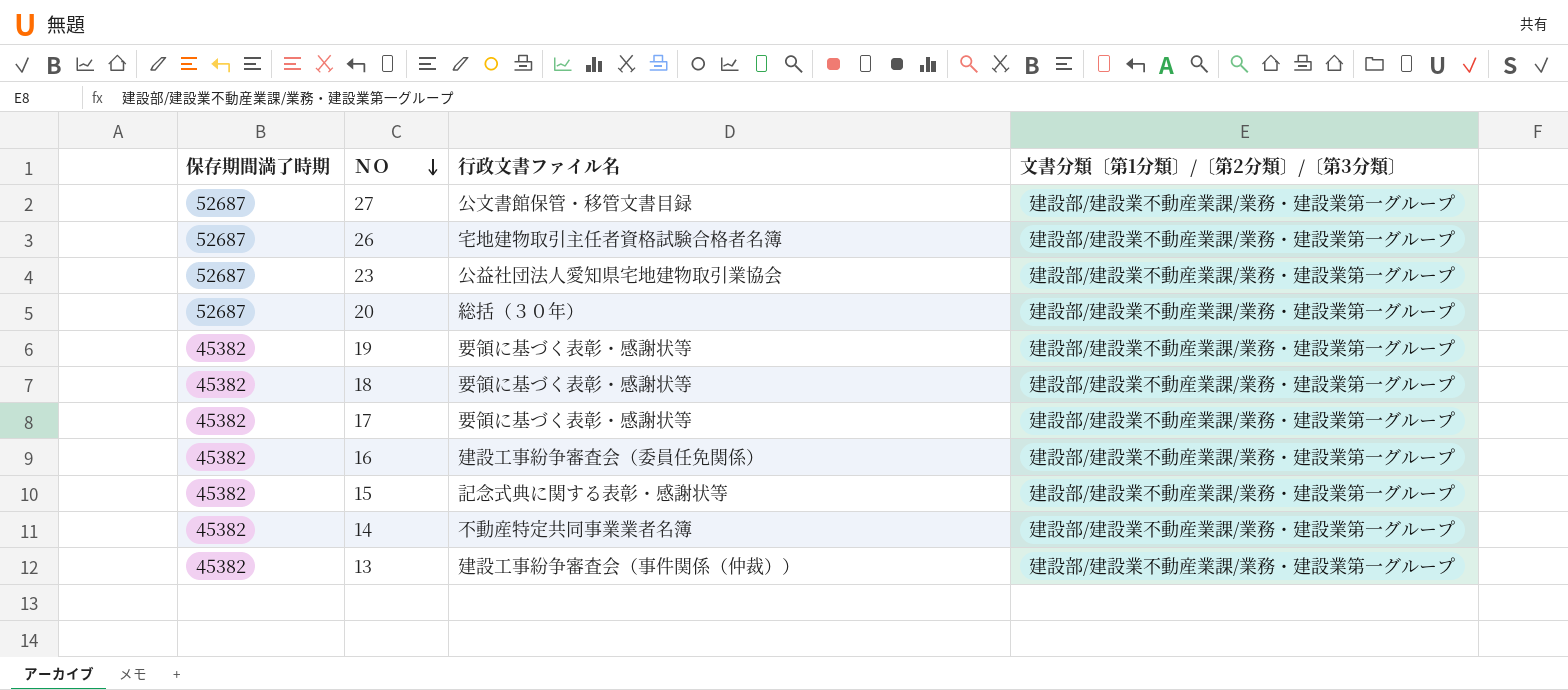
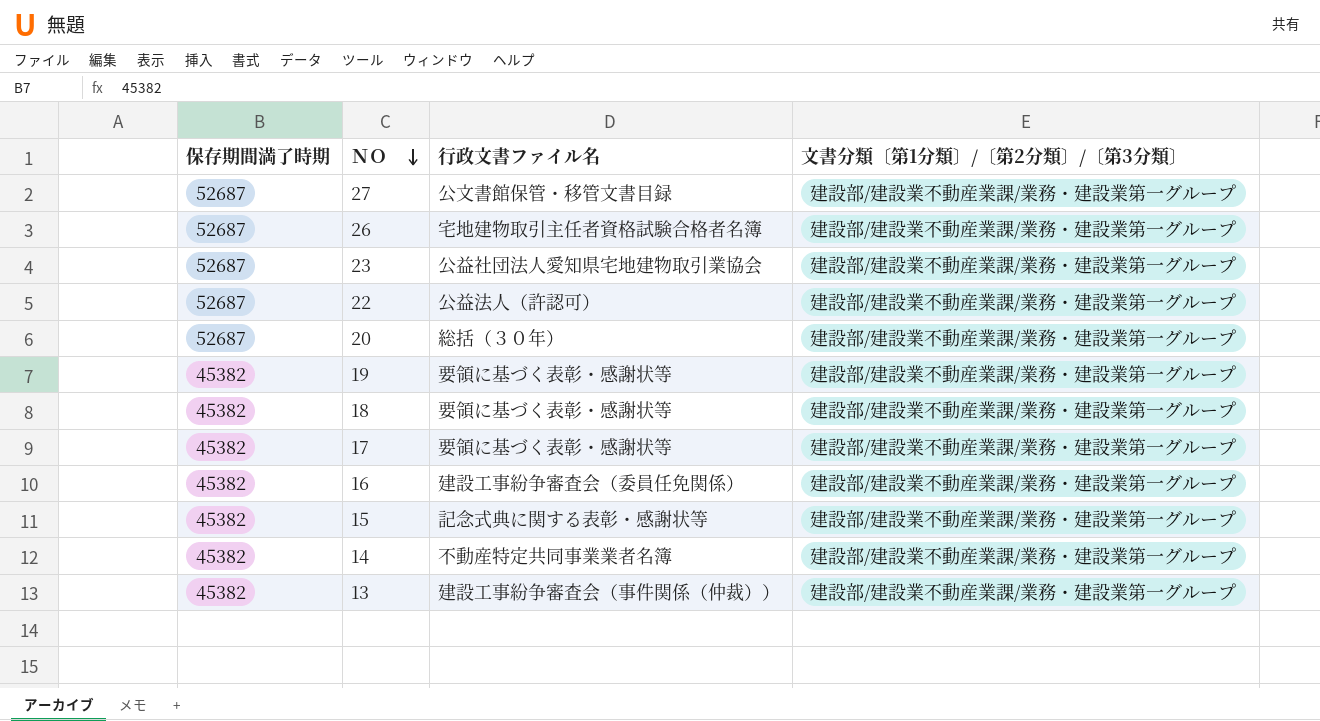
row 22: none -> 52687 | 公益法人（許認可） | 建設部/建設業不動産業課/業務・建設業第一グループ

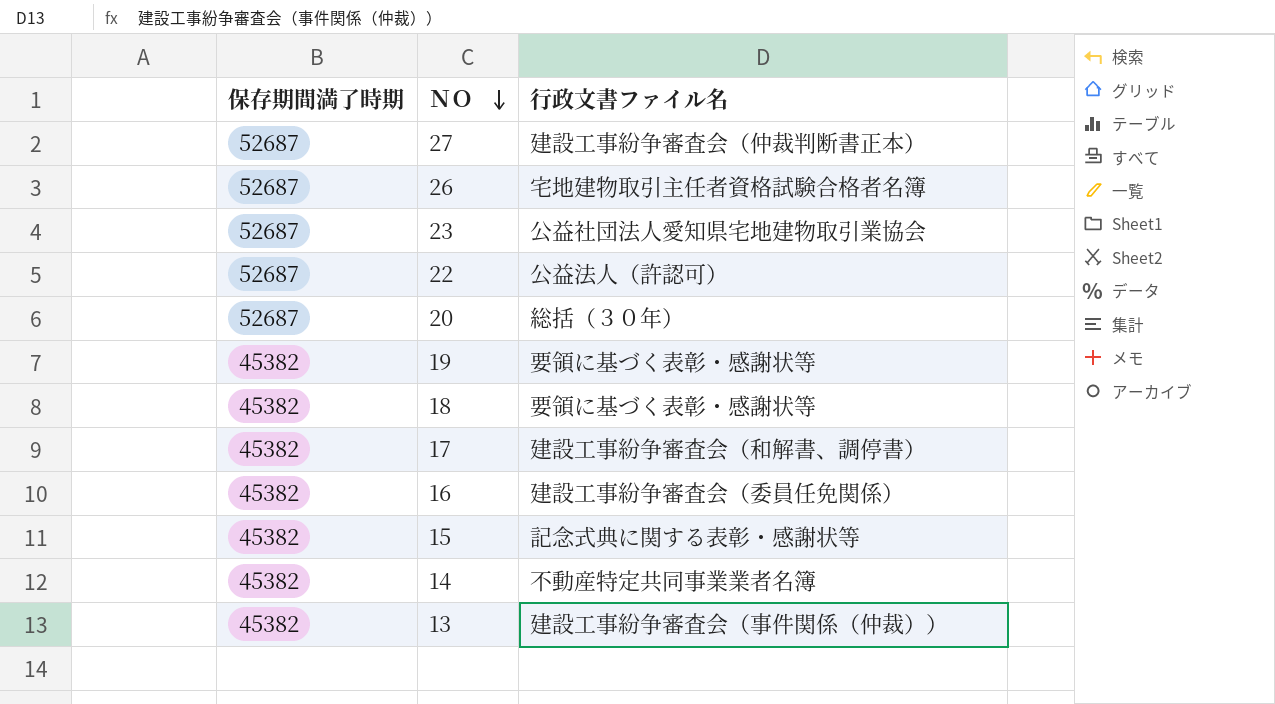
column 文書分類〔第1分類〕/〔第2分類〕/〔第3分類〕 | position: 4 -> none
27 | 行政文書ファイル名: 公文書館保管・移管文書目録 -> 建設工事紛争審査会（仲裁判断書正本）
17 | 行政文書ファイル名: 要領に基づく表彰・感謝状等 -> 建設工事紛争審査会（和解書、調停書）

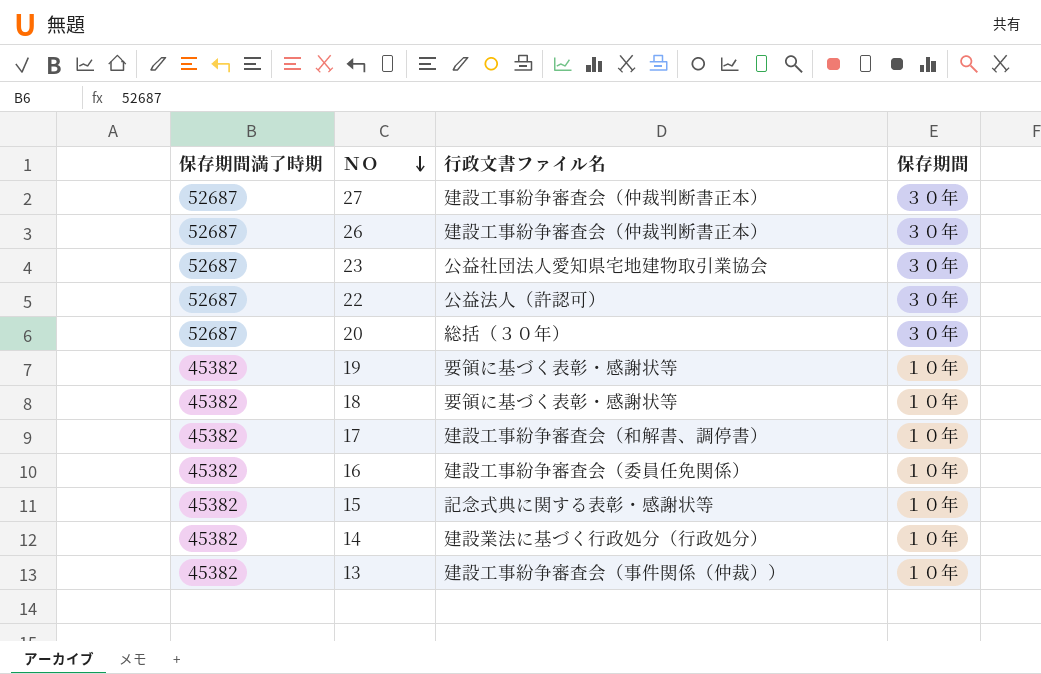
column 保存期間 | position: none -> 4
26 | 行政文書ファイル名: 宅地建物取引主任者資格試験合格者名簿 -> 建設工事紛争審査会（仲裁判断書正本）
14 | 行政文書ファイル名: 不動産特定共同事業業者名簿 -> 建設業法に基づく行政処分（行政処分）

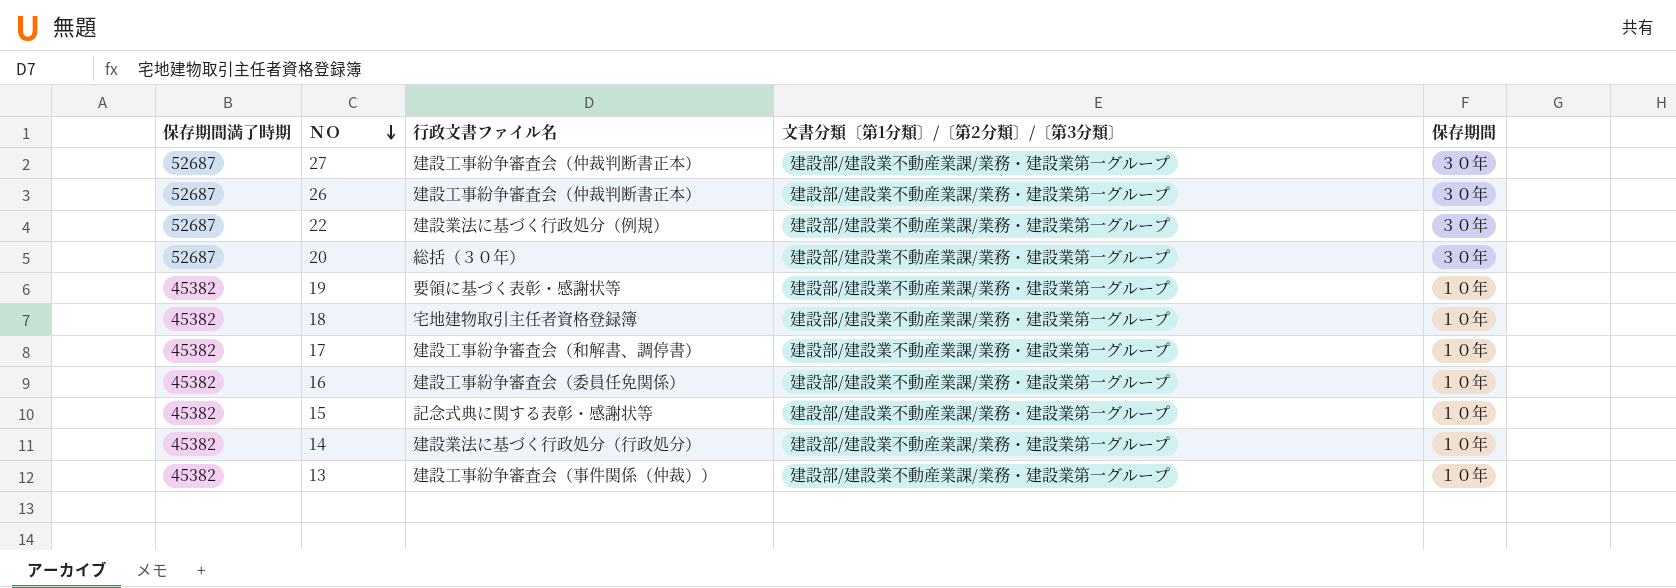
column 文書分類〔第1分類〕/〔第2分類〕/〔第3分類〕 | position: none -> 4
row 23: 52687 | 公益社団法人愛知県宅地建物取引業協会 | ３０年 -> none
22 | 行政文書ファイル名: 公益法人（許認可） -> 建設業法に基づく行政処分（例規）
18 | 行政文書ファイル名: 要領に基づく表彰・感謝状等 -> 宅地建物取引主任者資格登録簿

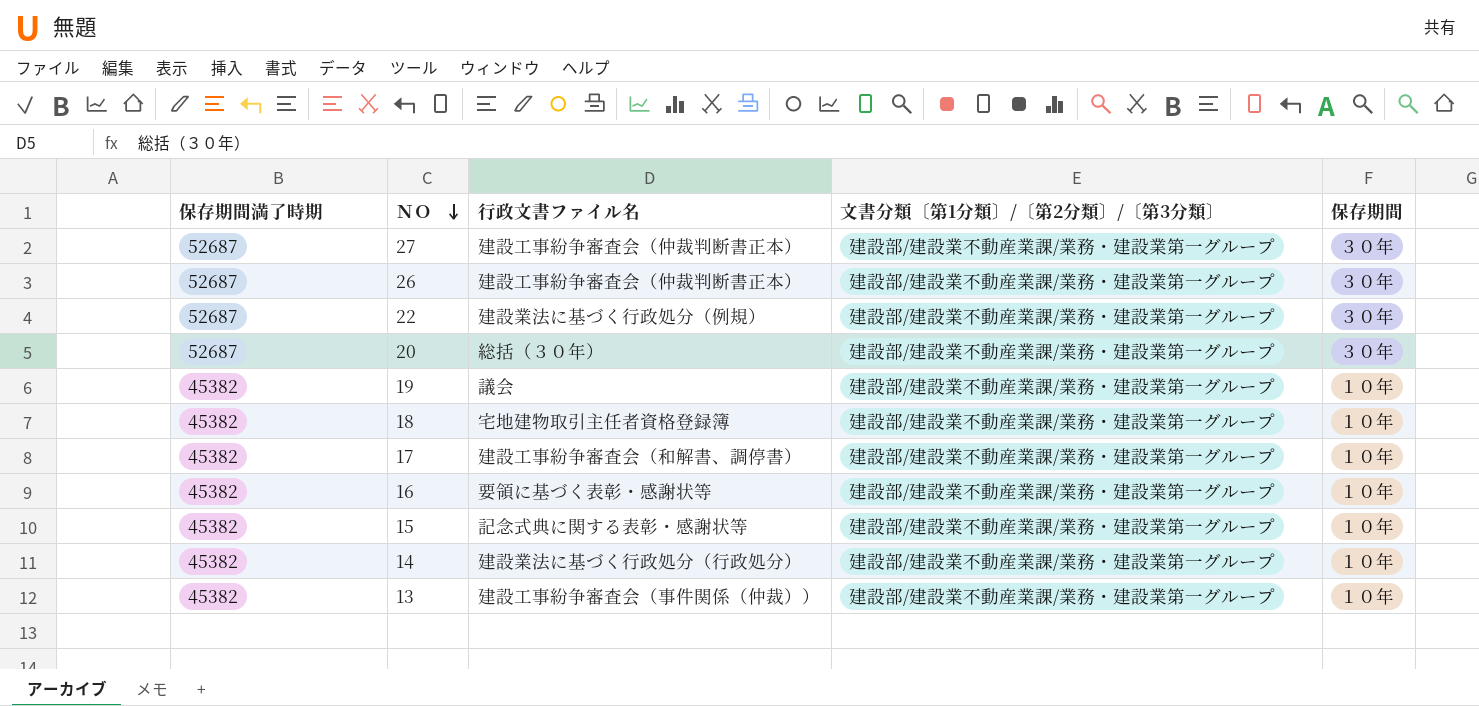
19 | 行政文書ファイル名: 要領に基づく表彰・感謝状等 -> 議会
16 | 行政文書ファイル名: 建設工事紛争審査会（委員任免関係） -> 要領に基づく表彰・感謝状等

